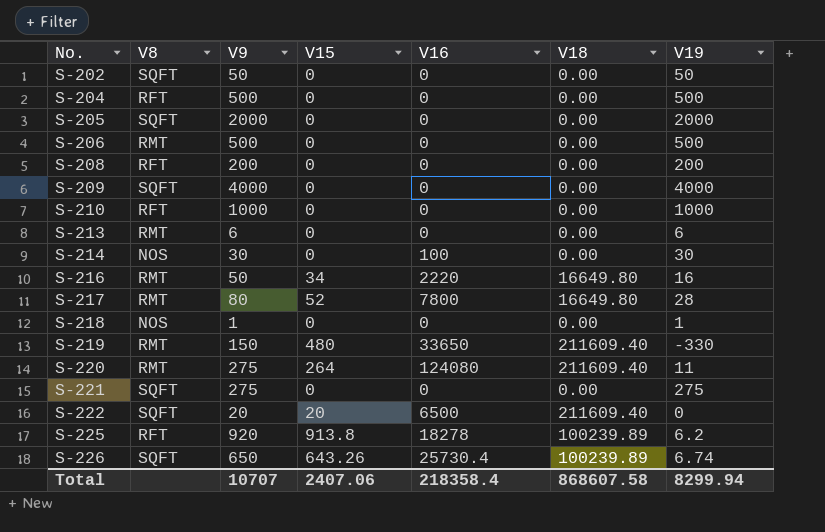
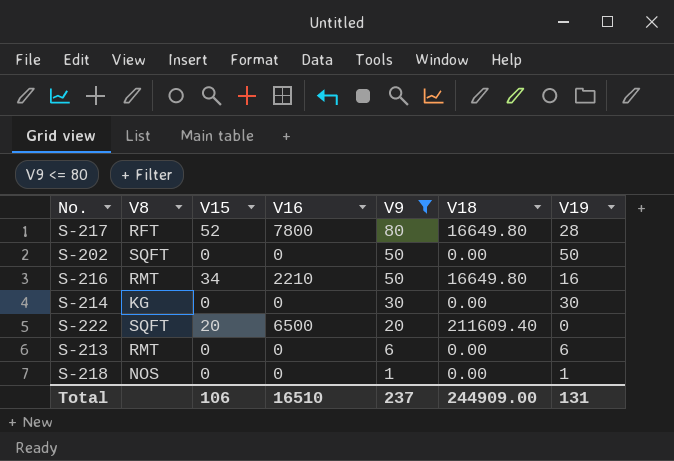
filter: none -> V9 <= 80
row order: No. ascending -> V9 descending
column V9 | position: 3 -> 5
S-217 | V8: RMT -> RFT
S-216 | V16: 2220 -> 2210
S-214 | V8: NOS -> KG
S-214 | V16: 100 -> 0
Total | V15: 2407.06 -> 106
Total | V16: 218358.4 -> 16510
Total | V9: 10707 -> 237
Total | V18: 868607.58 -> 244909.00
Total | V19: 8299.94 -> 131

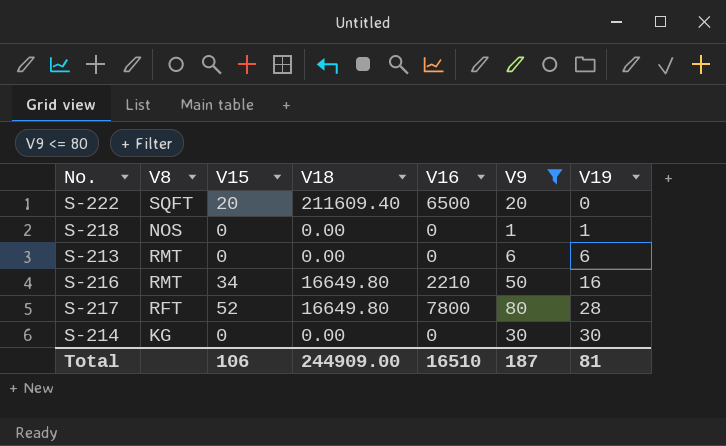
row order: V9 descending -> V19 ascending
column V18 | position: 6 -> 4
row S-202: SQFT | 0 | 0 | 50 | 0.00 | 50 -> none
Total | V9: 237 -> 187
Total | V19: 131 -> 81

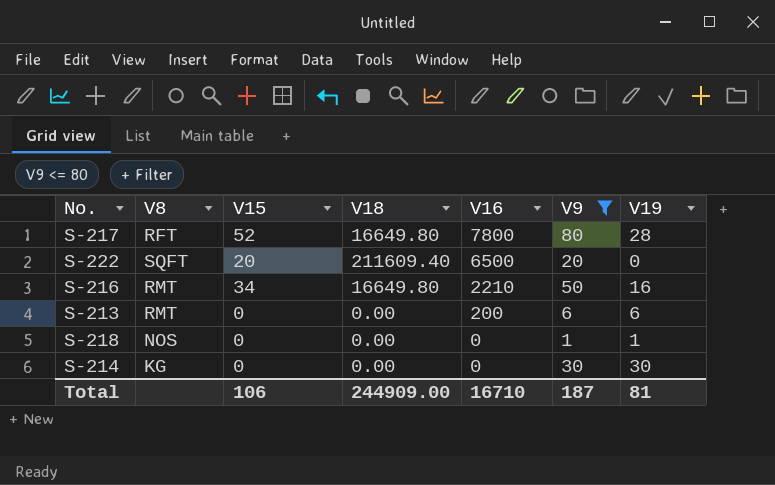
row order: V19 ascending -> V16 descending
S-213 | V16: 0 -> 200
Total | V16: 16510 -> 16710

